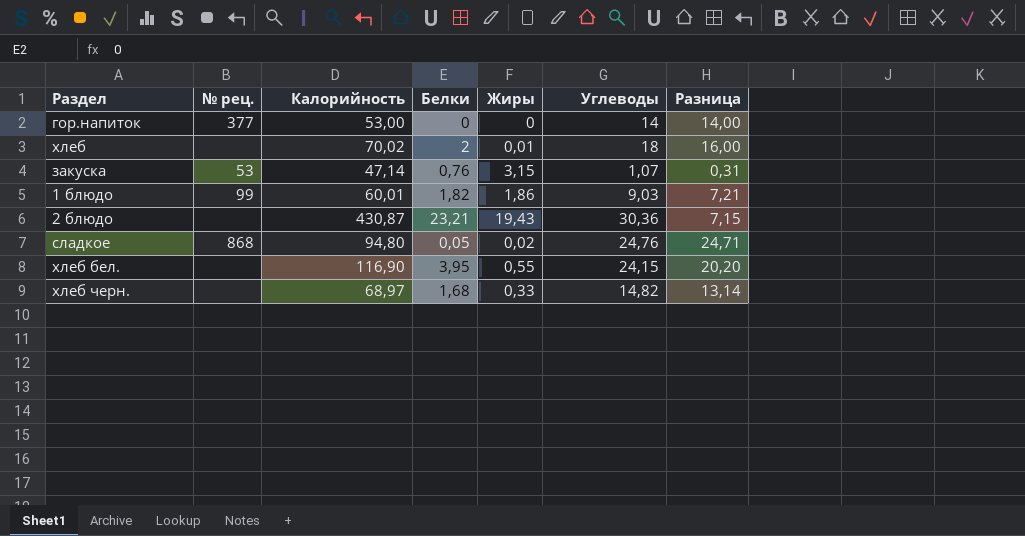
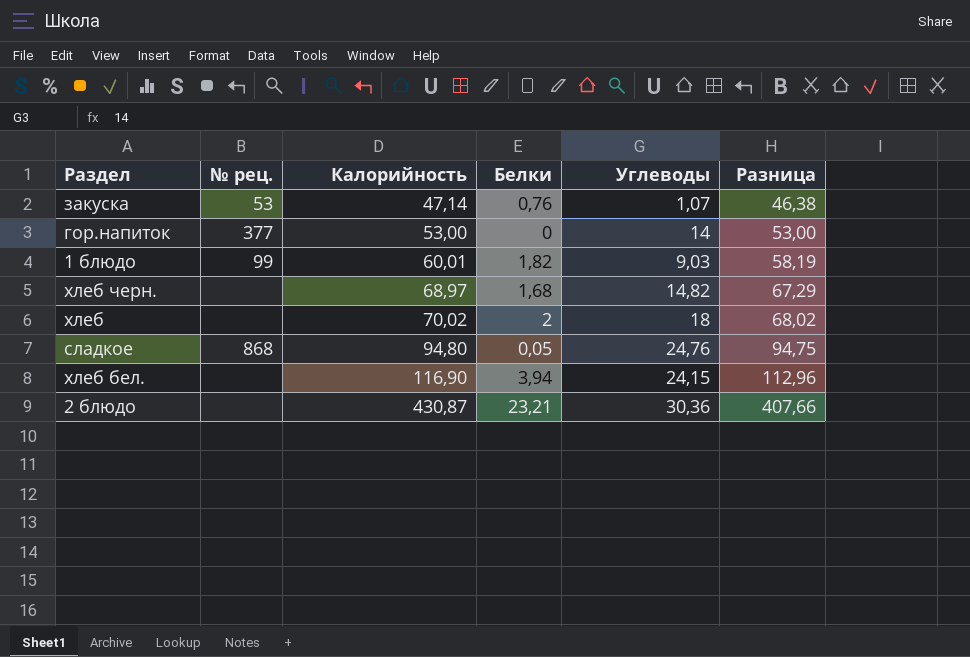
row order: none -> Калорийность ascending
column Жиры | position: 5 -> none
column Разница | formula: [Углеводы] - [Белки] -> [Калорийность] - [Белки]
хлеб бел. | Белки: 3,95 -> 3,94

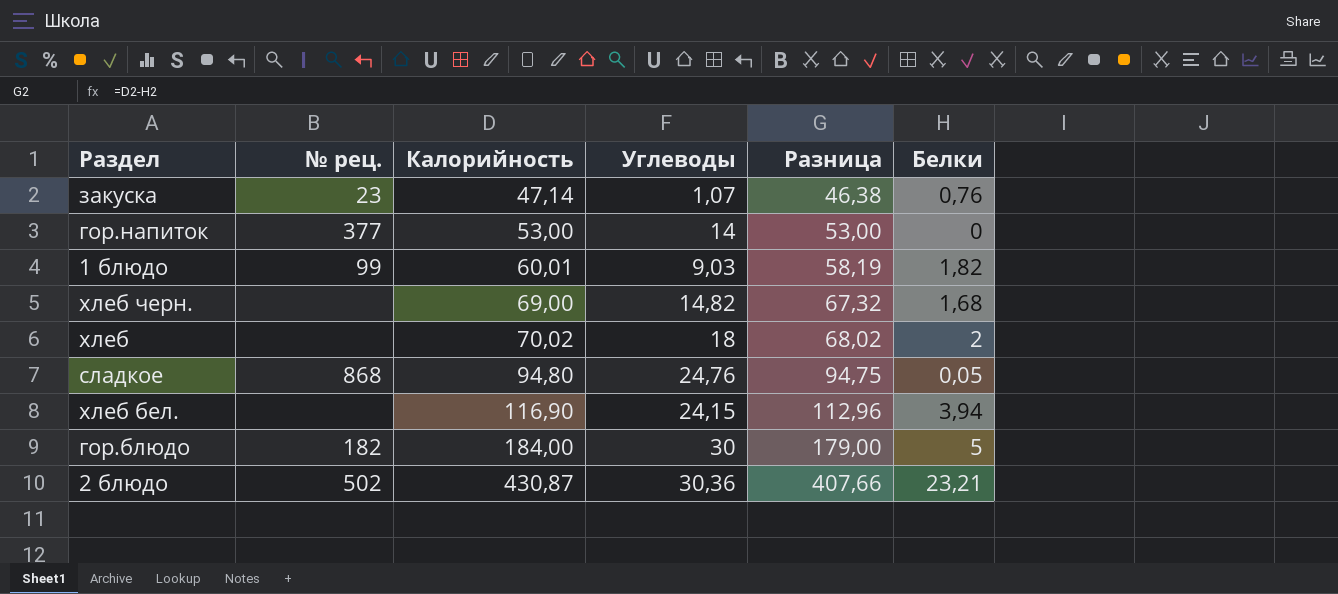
column Белки | position: 4 -> 6
закуска | № рец.: 53 -> 23
хлеб черн. | Калорийность: 68,97 -> 69,00
хлеб черн. | Разница: 67,29 -> 67,32
row гор.блюдо: none -> 182 | 184,00 | 30 | 179,00 | 5
2 блюдо | № рец.: none -> 502

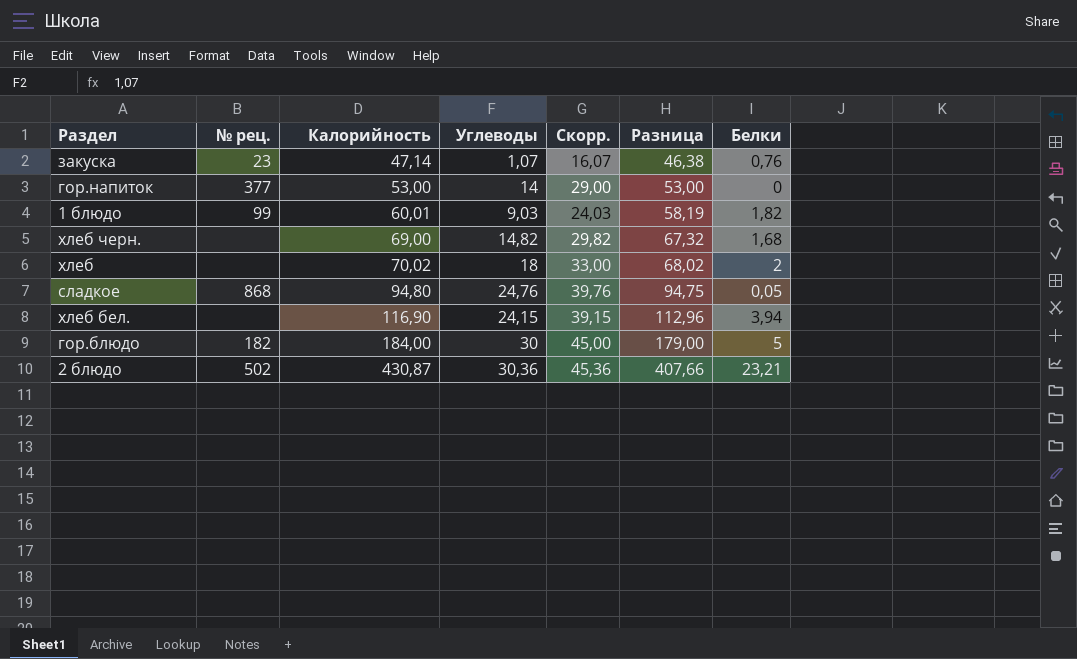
column Скорр. | formula: none -> [Углеводы] + 15

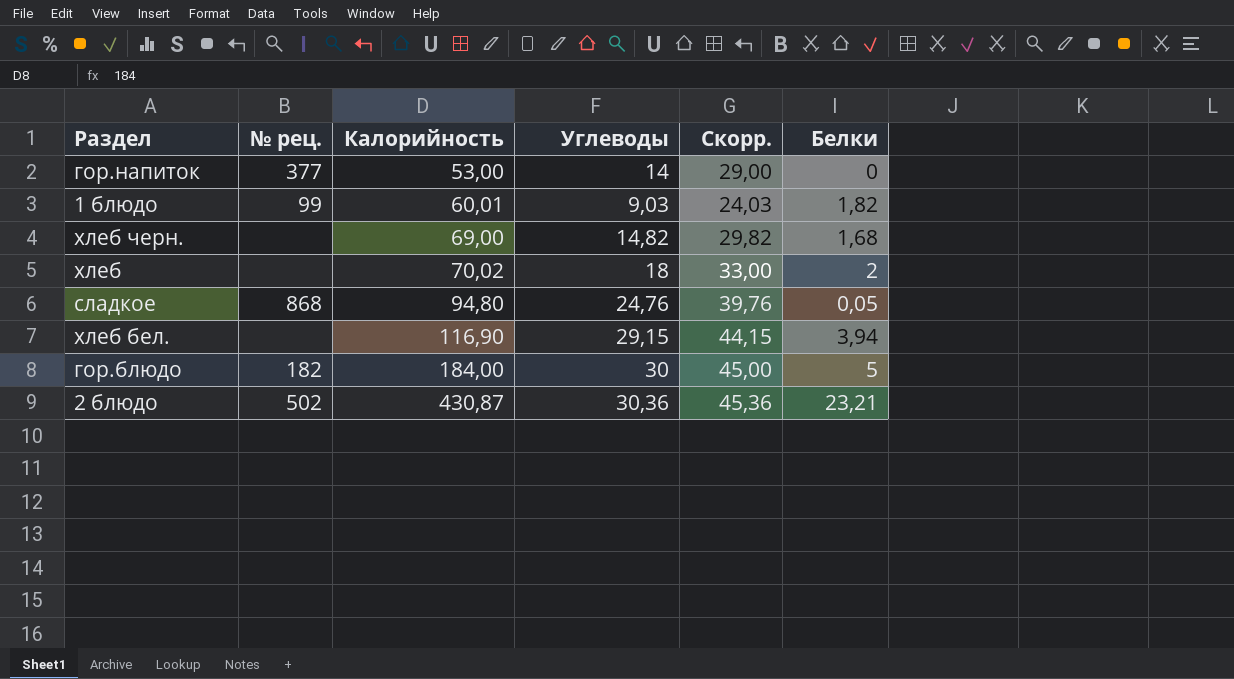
column Разница | formula: [Калорийность] - [Белки] -> none
row закуска: 23 | 47,14 | 1,07 | 16,07 | 46,38 | 0,76 -> none
хлеб бел. | Углеводы: 24,15 -> 29,15
хлеб бел. | Скорр.: 39,15 -> 44,15

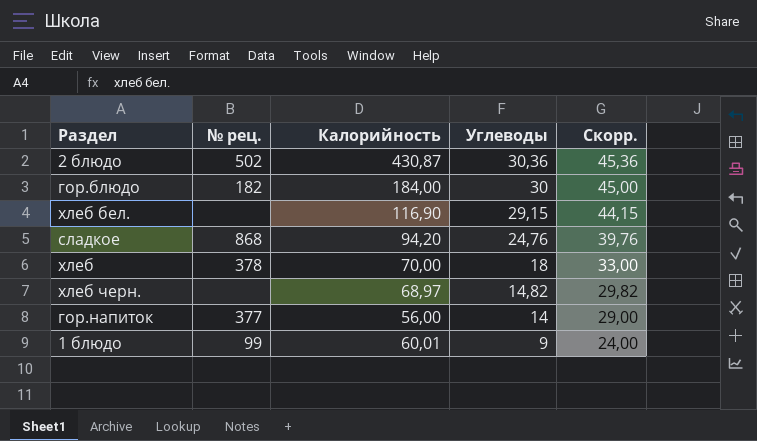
row order: Калорийность ascending -> Углеводы descending
column Белки | position: 6 -> none
сладкое | Калорийность: 94,80 -> 94,20
хлеб | № рец.: none -> 378
хлеб | Калорийность: 70,02 -> 70,00
хлеб черн. | Калорийность: 69,00 -> 68,97
гор.напиток | Калорийность: 53,00 -> 56,00
1 блюдо | Углеводы: 9,03 -> 9
1 блюдо | Скорр.: 24,03 -> 24,00

